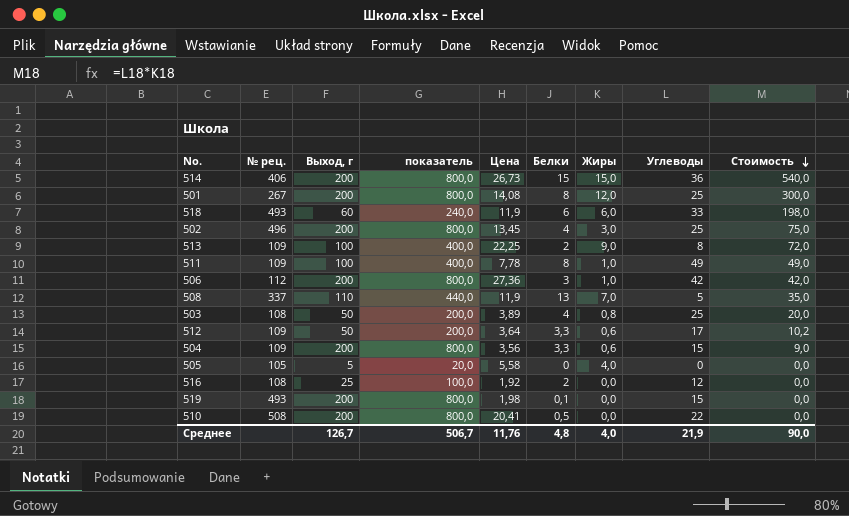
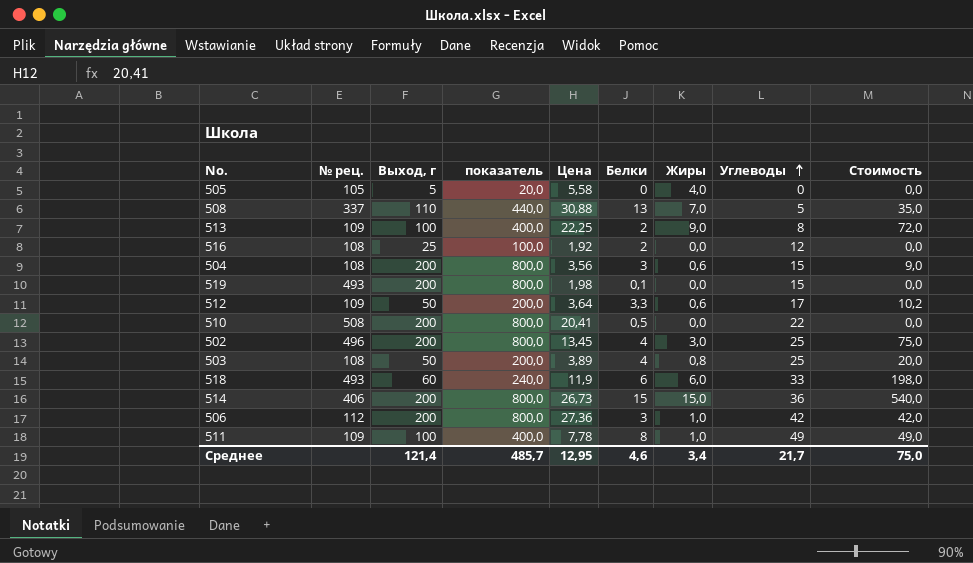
row order: Стоимость descending -> Углеводы ascending
row 501: 267 | 200 | 800,0 | 14,08 | 8 | 12,0 | 25 | 300,0 -> none
508 | Цена: 11,9 -> 30,88
504 | № рец.: 109 -> 108
504 | Белки: 3,3 -> 3
Среднее | Выход, г: 126,7 -> 121,4
Среднее | показатель: 506,7 -> 485,7
Среднее | Цена: 11,76 -> 12,95
Среднее | Белки: 4,8 -> 4,6
Среднее | Жиры: 4,0 -> 3,4
Среднее | Углеводы: 21,9 -> 21,7
Среднее | Стоимость: 90,0 -> 75,0

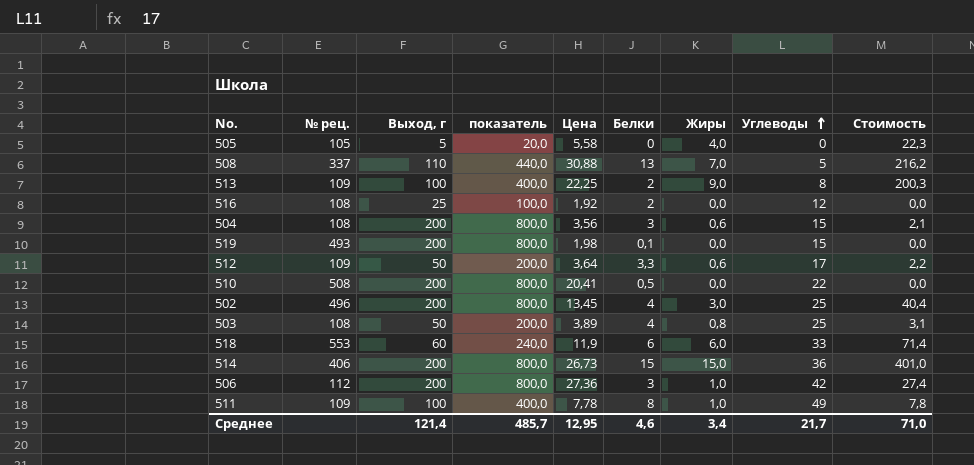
column Стоимость | formula: [Жиры] * [Углеводы] -> [Цена] * [Жиры]
518 | № рец.: 493 -> 553
Среднее | Стоимость: 75,0 -> 71,0

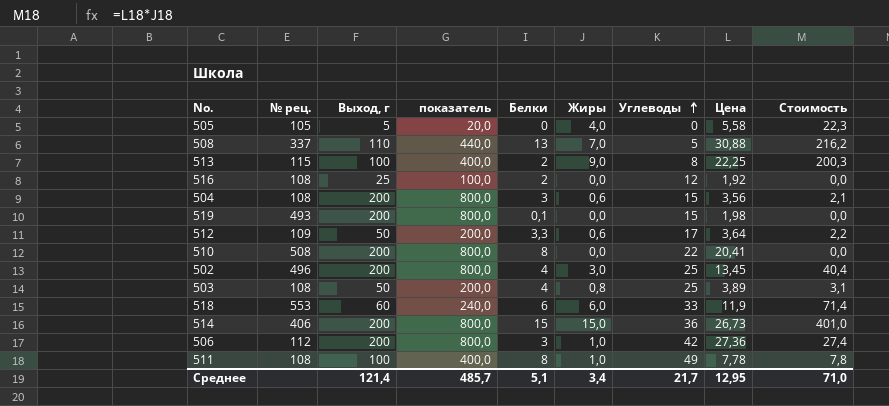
column Цена | position: 5 -> 8
513 | № рец.: 109 -> 115
510 | Белки: 0,5 -> 8
511 | № рец.: 109 -> 108
Среднее | Белки: 4,6 -> 5,1

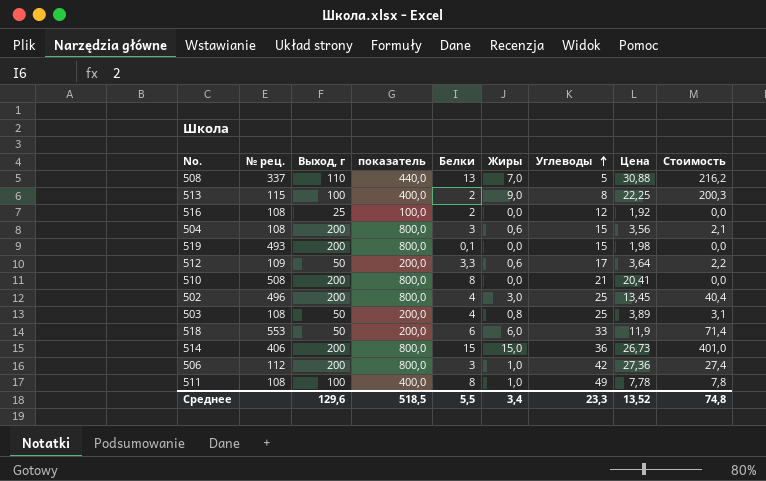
row 505: 105 | 5 | 20,0 | 0 | 4,0 | 0 | 5,58 | 22,3 -> none
510 | Углеводы: 22 -> 21
518 | Выход, г: 60 -> 50
518 | показатель: 240,0 -> 200,0
Среднее | Выход, г: 121,4 -> 129,6
Среднее | показатель: 485,7 -> 518,5
Среднее | Белки: 5,1 -> 5,5
Среднее | Углеводы: 21,7 -> 23,3
Среднее | Цена: 12,95 -> 13,52
Среднее | Стоимость: 71,0 -> 74,8

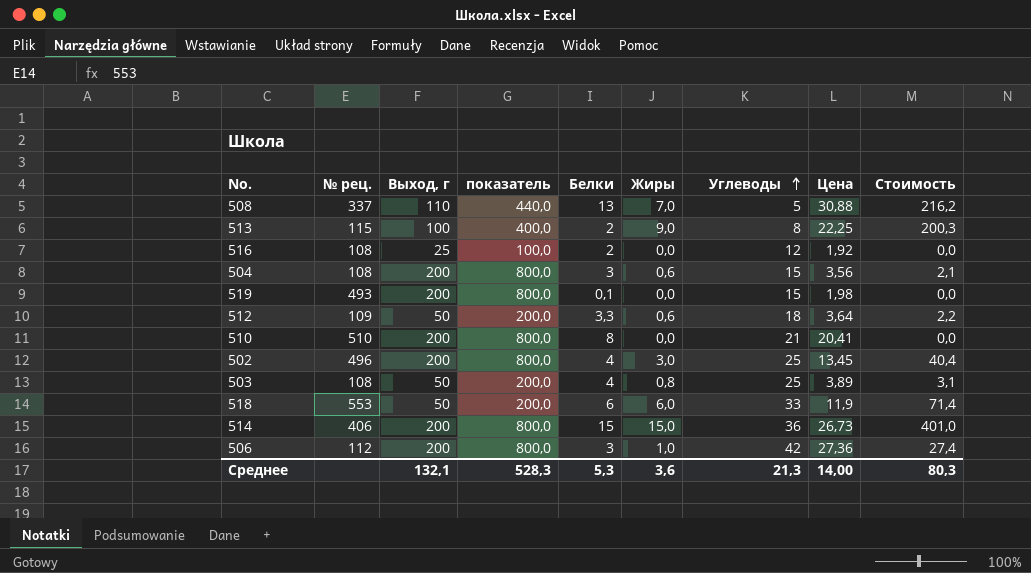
row 511: 108 | 100 | 400,0 | 8 | 1,0 | 49 | 7,78 | 7,8 -> none
512 | Углеводы: 17 -> 18
510 | № рец.: 508 -> 510
Среднее | Выход, г: 129,6 -> 132,1
Среднее | показатель: 518,5 -> 528,3
Среднее | Белки: 5,5 -> 5,3
Среднее | Жиры: 3,4 -> 3,6
Среднее | Углеводы: 23,3 -> 21,3
Среднее | Цена: 13,52 -> 14,00
Среднее | Стоимость: 74,8 -> 80,3

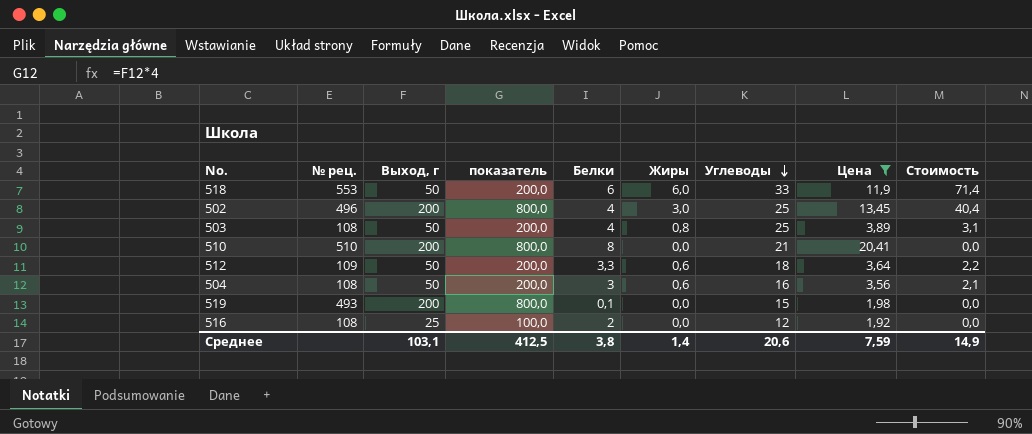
filter: none -> Цена <= 20,41
row order: Углеводы ascending -> Углеводы descending
504 | Выход, г: 200 -> 50
504 | показатель: 800,0 -> 200,0
504 | Углеводы: 15 -> 16
Среднее | Выход, г: 132,1 -> 103,1
Среднее | показатель: 528,3 -> 412,5
Среднее | Белки: 5,3 -> 3,8
Среднее | Жиры: 3,6 -> 1,4
Среднее | Углеводы: 21,3 -> 20,6
Среднее | Цена: 14,00 -> 7,59
Среднее | Стоимость: 80,3 -> 14,9

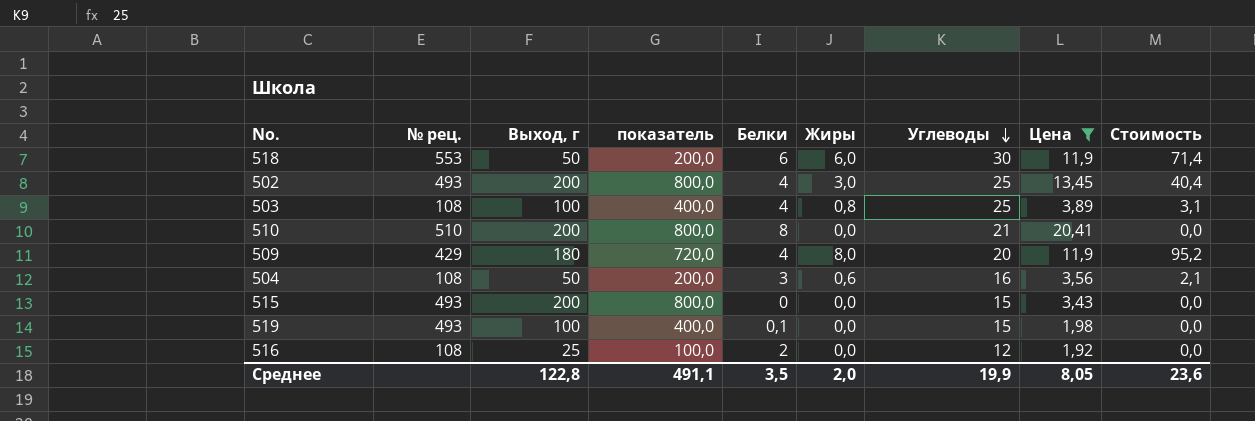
row 512: 109 | 50 | 200,0 | 3,3 | 0,6 | 18 | 3,64 | 2,2 -> none
518 | Углеводы: 33 -> 30
502 | № рец.: 496 -> 493
503 | Выход, г: 50 -> 100
503 | показатель: 200,0 -> 400,0
row 509: none -> 429 | 180 | 720,0 | 4 | 8,0 | 20 | 11,9 | 95,2
row 515: none -> 493 | 200 | 800,0 | 0 | 0,0 | 15 | 3,43 | 0,0
519 | Выход, г: 200 -> 100
519 | показатель: 800,0 -> 400,0
Среднее | Выход, г: 103,1 -> 122,8
Среднее | показатель: 412,5 -> 491,1
Среднее | Белки: 3,8 -> 3,5
Среднее | Жиры: 1,4 -> 2,0
Среднее | Углеводы: 20,6 -> 19,9
Среднее | Цена: 7,59 -> 8,05
Среднее | Стоимость: 14,9 -> 23,6

